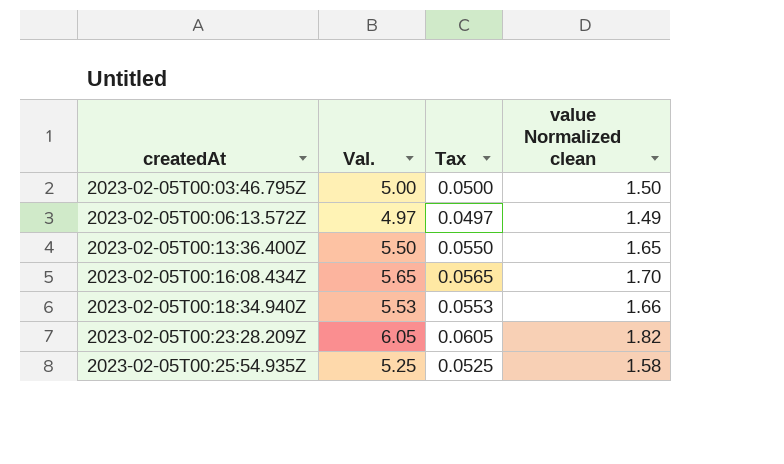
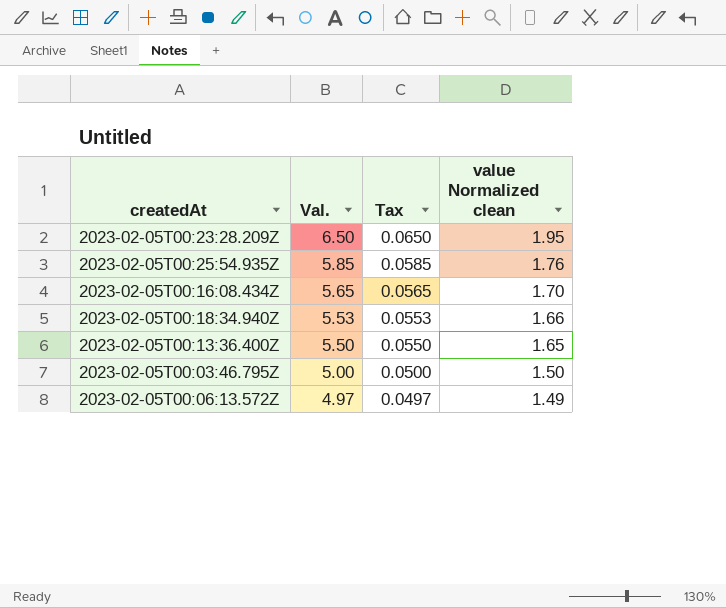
row order: createdAt ascending -> Val. descending
2023-02-05T00:23:28.209Z | Val.: 6.05 -> 6.50
2023-02-05T00:23:28.209Z | Tax: 0.0605 -> 0.0650
2023-02-05T00:23:28.209Z | value Normalized clean: 1.82 -> 1.95
2023-02-05T00:25:54.935Z | Val.: 5.25 -> 5.85
2023-02-05T00:25:54.935Z | Tax: 0.0525 -> 0.0585
2023-02-05T00:25:54.935Z | value Normalized clean: 1.58 -> 1.76

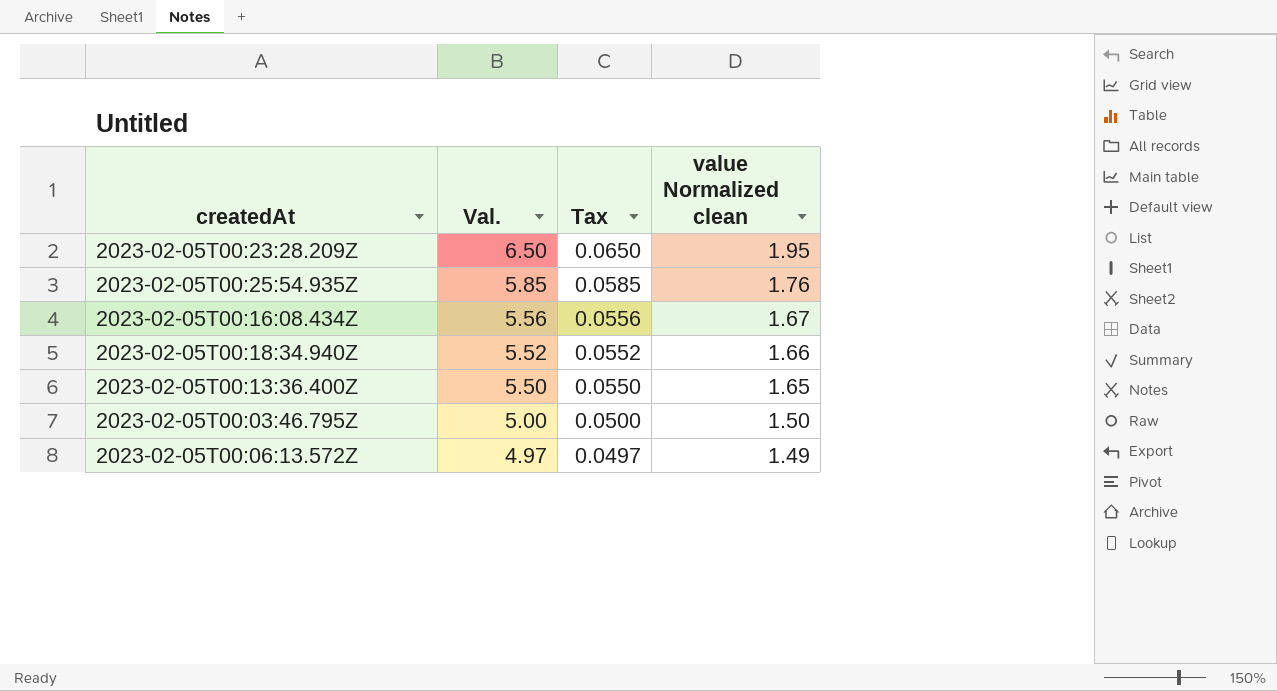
2023-02-05T00:16:08.434Z | Val.: 5.65 -> 5.56
2023-02-05T00:16:08.434Z | Tax: 0.0565 -> 0.0556
2023-02-05T00:16:08.434Z | value Normalized clean: 1.70 -> 1.67
2023-02-05T00:18:34.940Z | Val.: 5.53 -> 5.52
2023-02-05T00:18:34.940Z | Tax: 0.0553 -> 0.0552

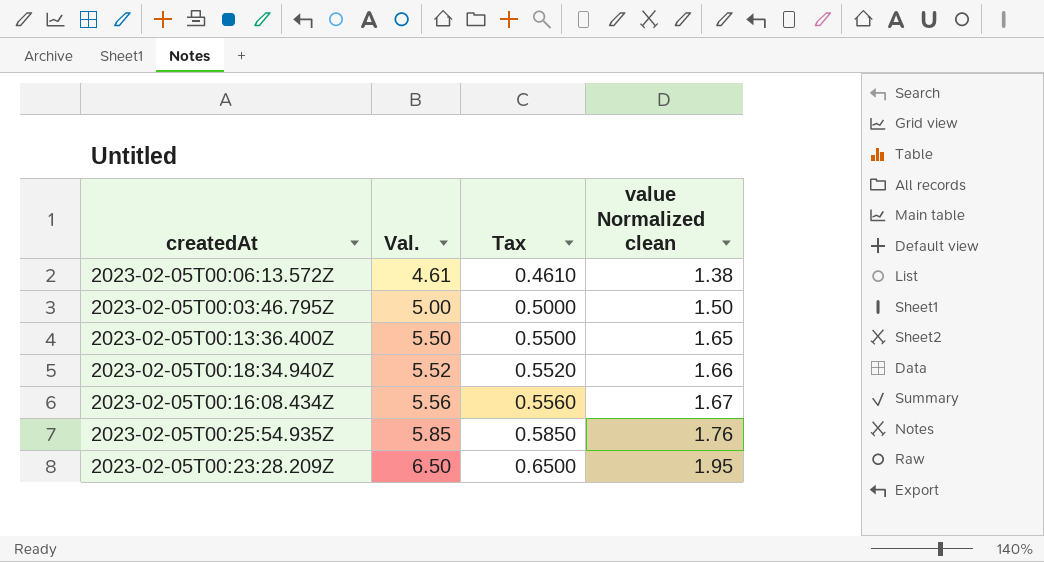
row order: Val. descending -> Val. ascending
column Tax | formula: [Val.] * 0.01 -> [Val.] * 0.1
2023-02-05T00:06:13.572Z | Val.: 4.97 -> 4.61
2023-02-05T00:06:13.572Z | value Normalized clean: 1.49 -> 1.38

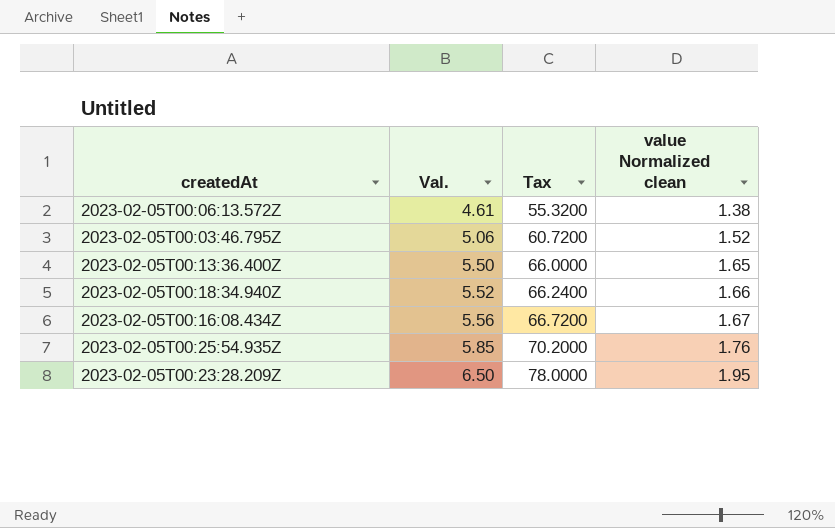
column Tax | formula: [Val.] * 0.1 -> [Val.] * 12
2023-02-05T00:03:46.795Z | Val.: 5.00 -> 5.06
2023-02-05T00:03:46.795Z | value Normalized clean: 1.50 -> 1.52

